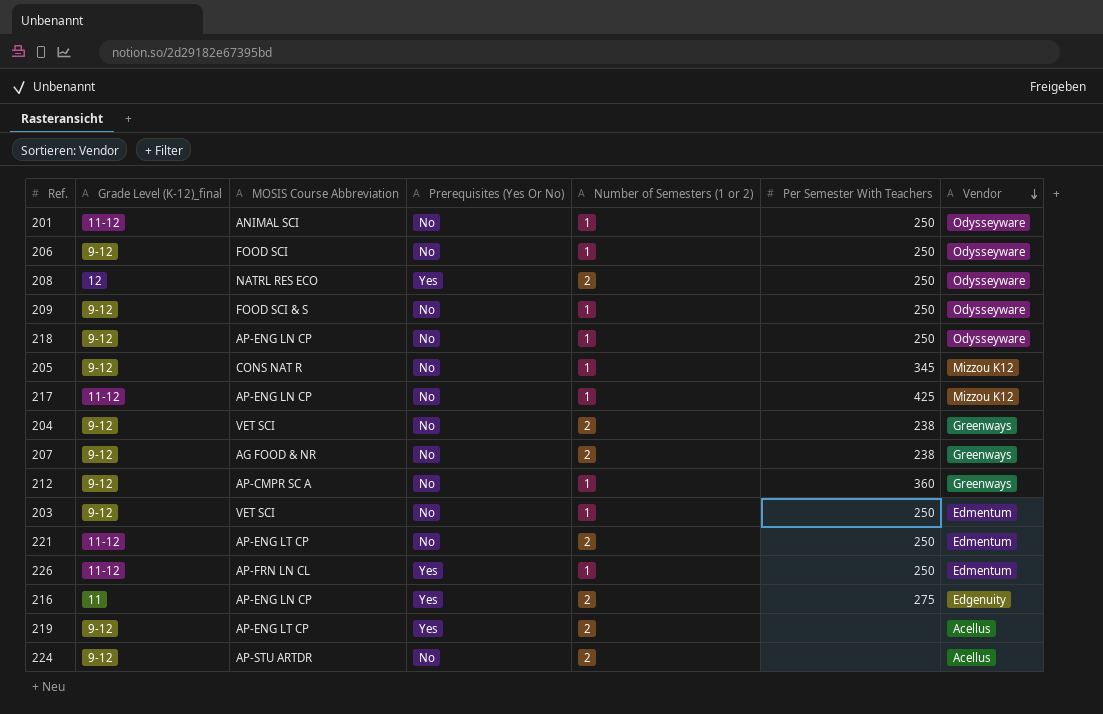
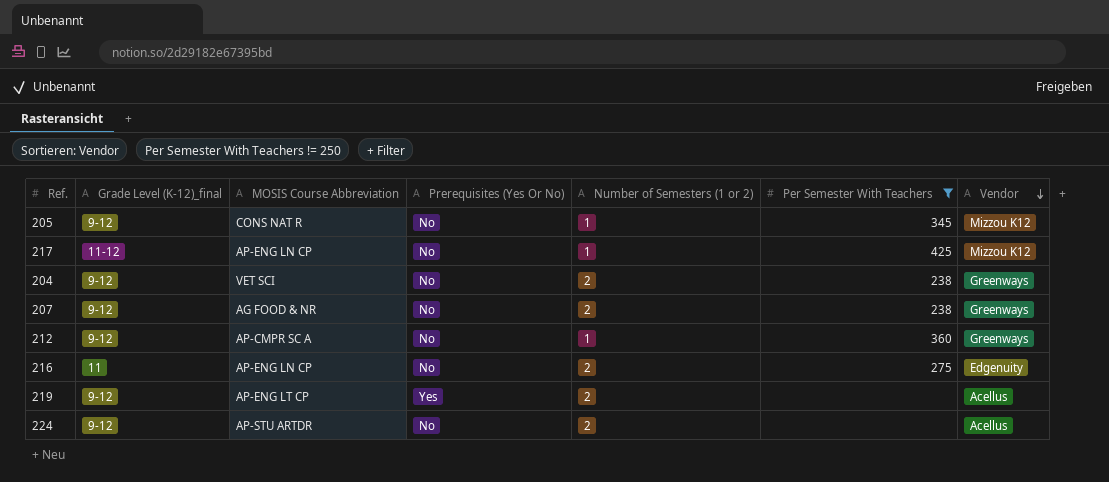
filter: none -> Per Semester With Teachers != 250
216 | Prerequisites (Yes Or No): Yes -> No

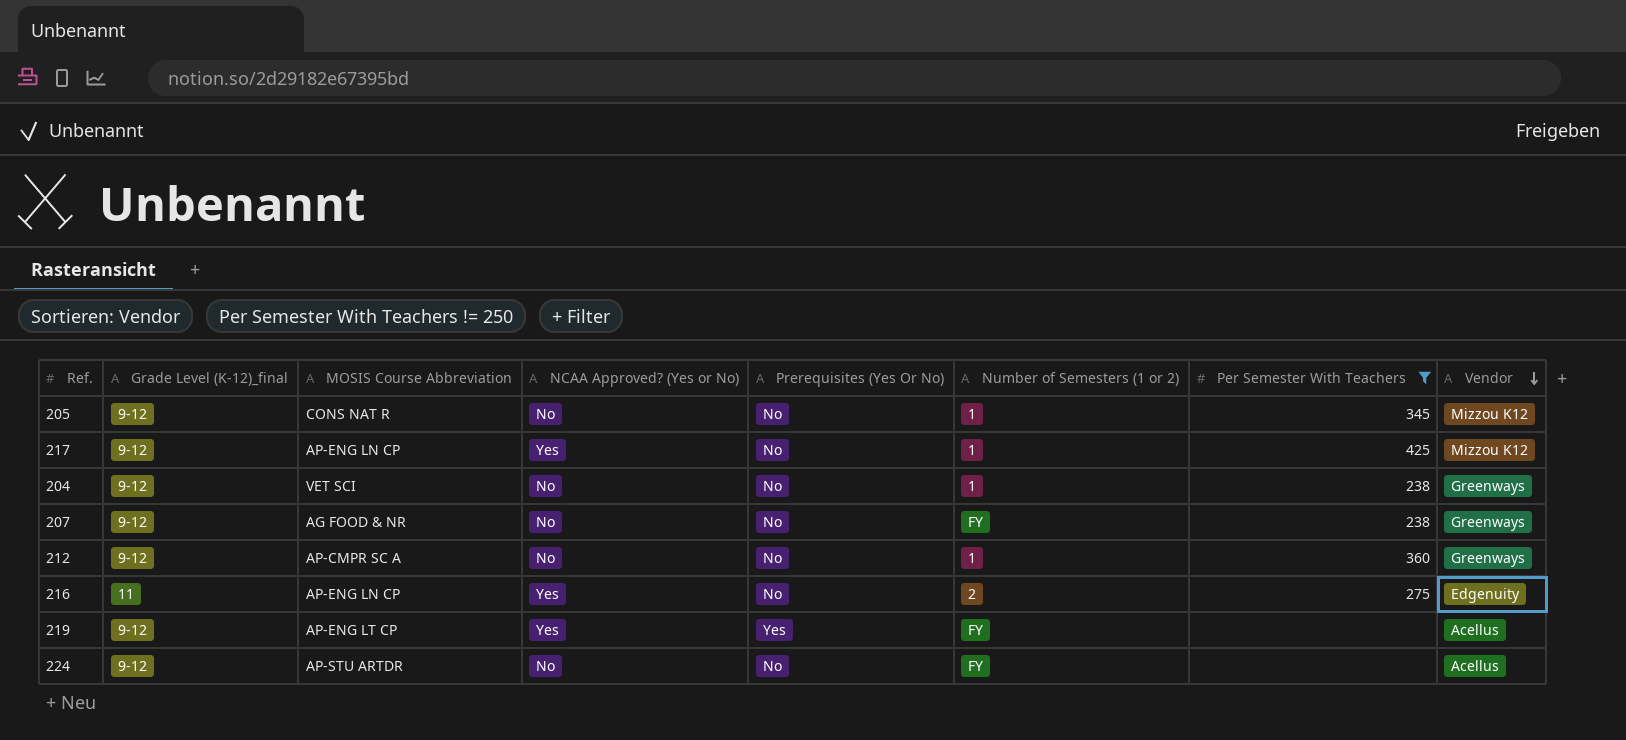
column NCAA Approved? (Yes or No) | position: none -> 4
217 | Grade Level (K-12)_final: 11-12 -> 9-12
204 | Number of Semesters (1 or 2): 2 -> 1
207 | Number of Semesters (1 or 2): 2 -> FY
219 | Number of Semesters (1 or 2): 2 -> FY
224 | Number of Semesters (1 or 2): 2 -> FY

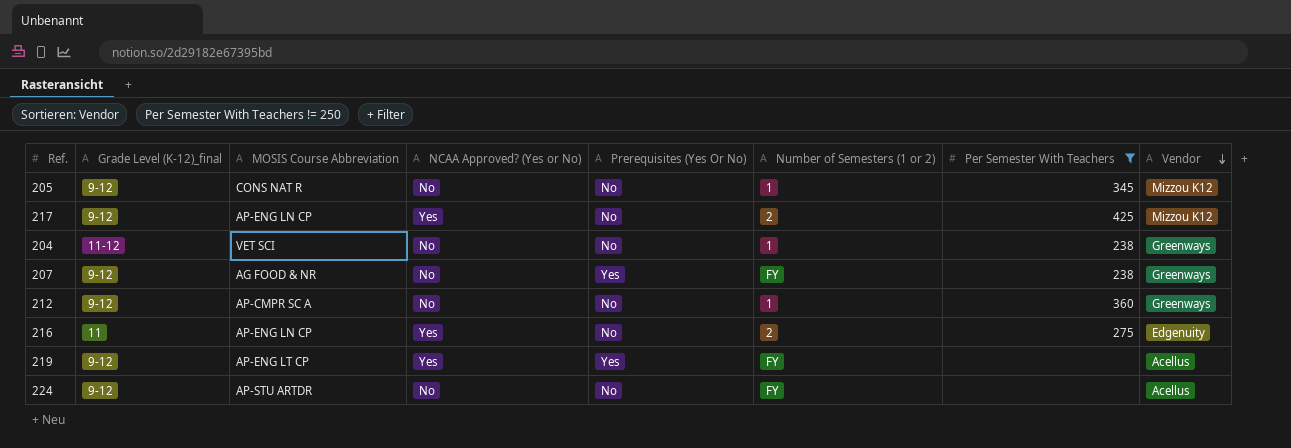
217 | Number of Semesters (1 or 2): 1 -> 2
204 | Grade Level (K-12)_final: 9-12 -> 11-12
207 | Prerequisites (Yes Or No): No -> Yes

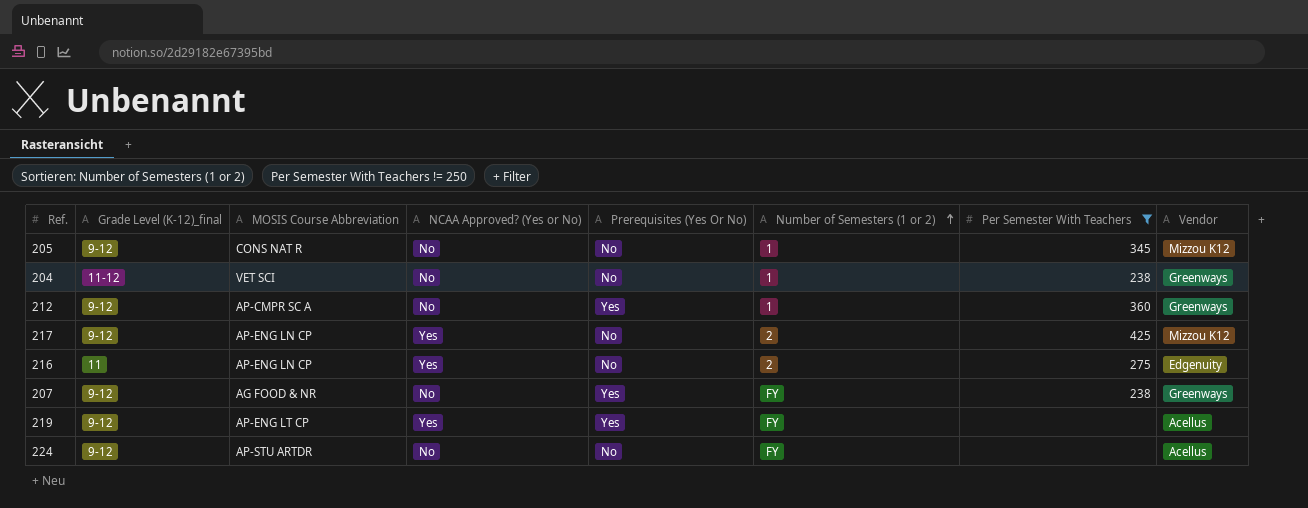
row order: Vendor descending -> Number of Semesters (1 or 2) ascending
212 | Prerequisites (Yes Or No): No -> Yes

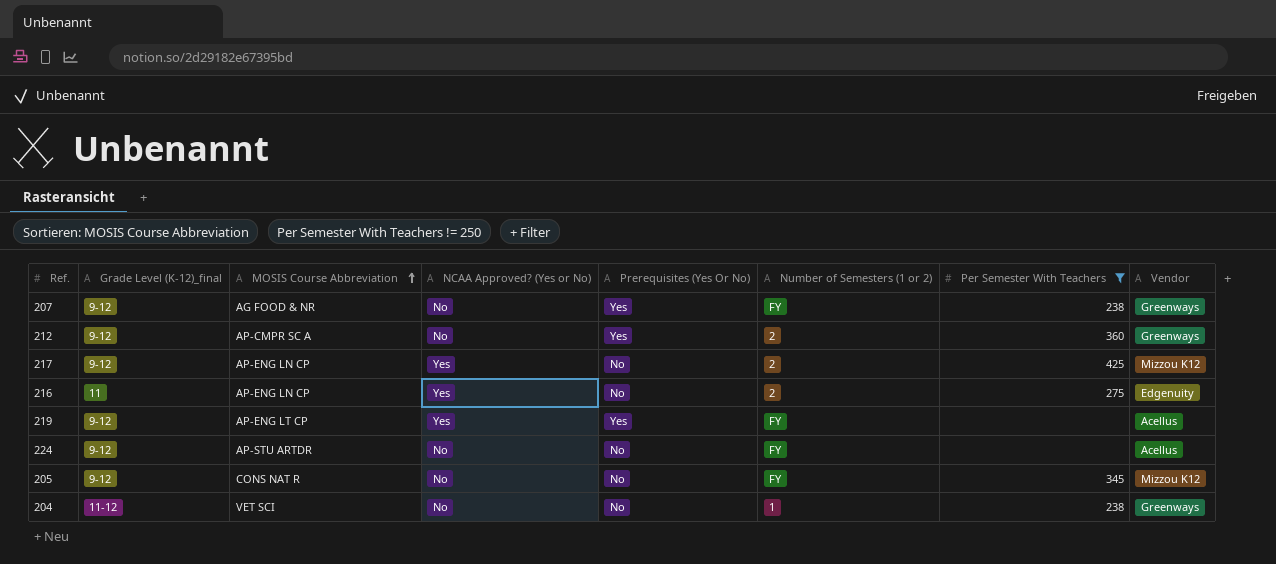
row order: Number of Semesters (1 or 2) ascending -> MOSIS Course Abbreviation ascending
212 | Number of Semesters (1 or 2): 1 -> 2
205 | Number of Semesters (1 or 2): 1 -> FY

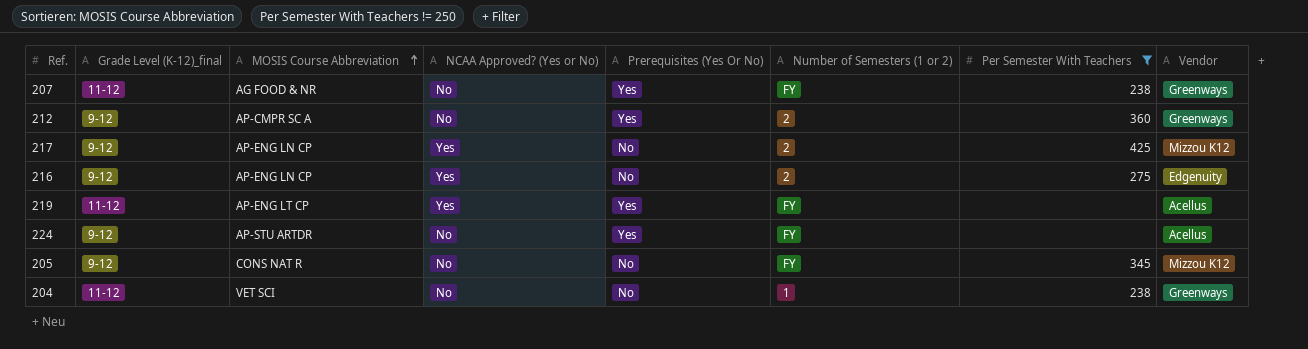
207 | Grade Level (K-12)_final: 9-12 -> 11-12
216 | Grade Level (K-12)_final: 11 -> 9-12
219 | Grade Level (K-12)_final: 9-12 -> 11-12
224 | Prerequisites (Yes Or No): No -> Yes

